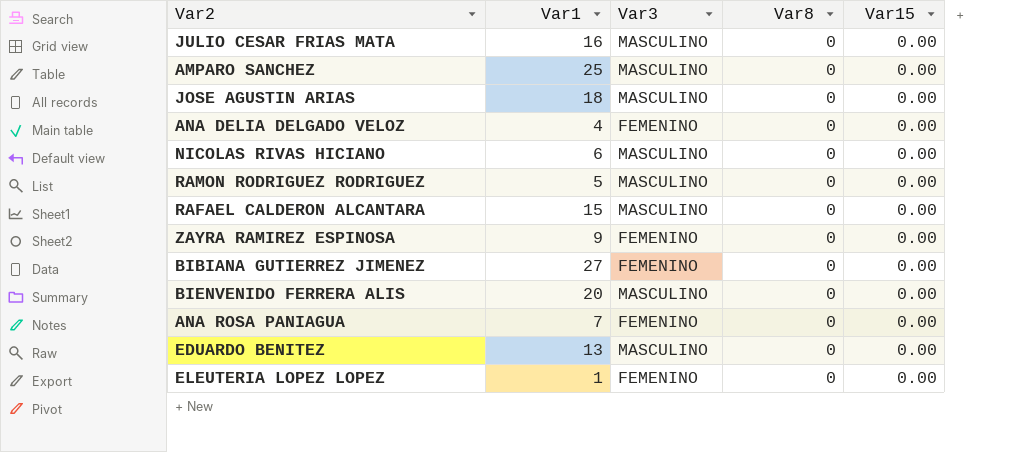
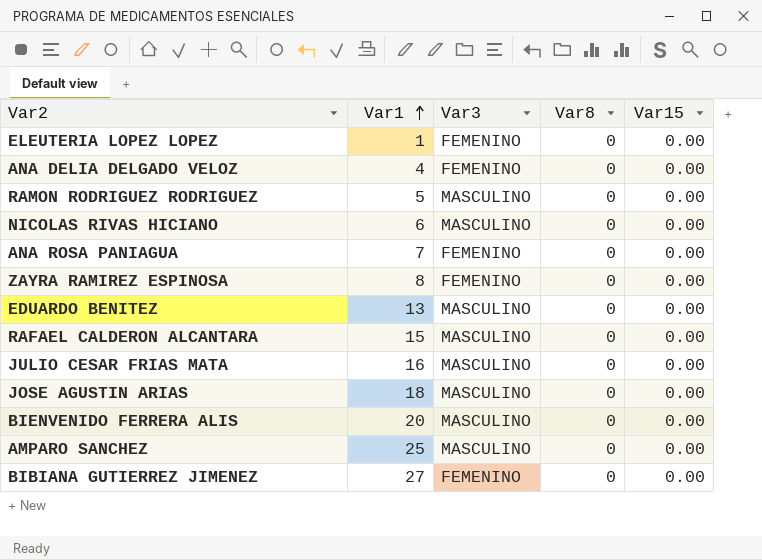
row order: none -> Var1 ascending
ZAYRA RAMIREZ ESPINOSA | Var1: 9 -> 8

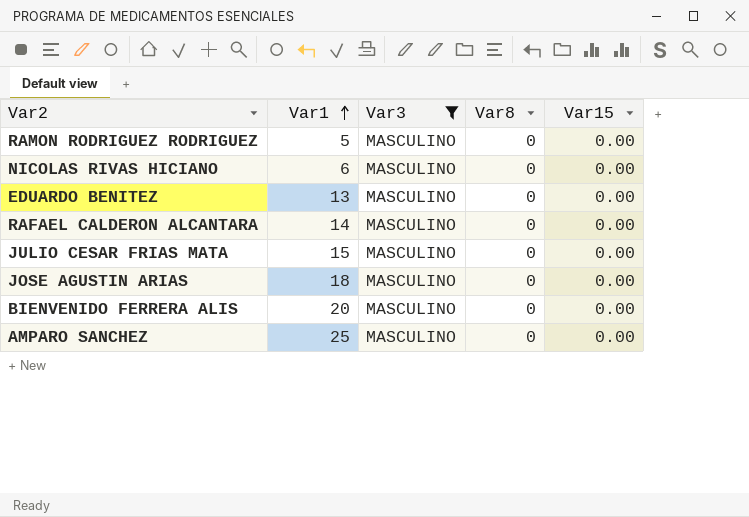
filter: none -> Var3 = MASCULINO
RAFAEL CALDERON ALCANTARA | Var1: 15 -> 14
JULIO CESAR FRIAS MATA | Var1: 16 -> 15

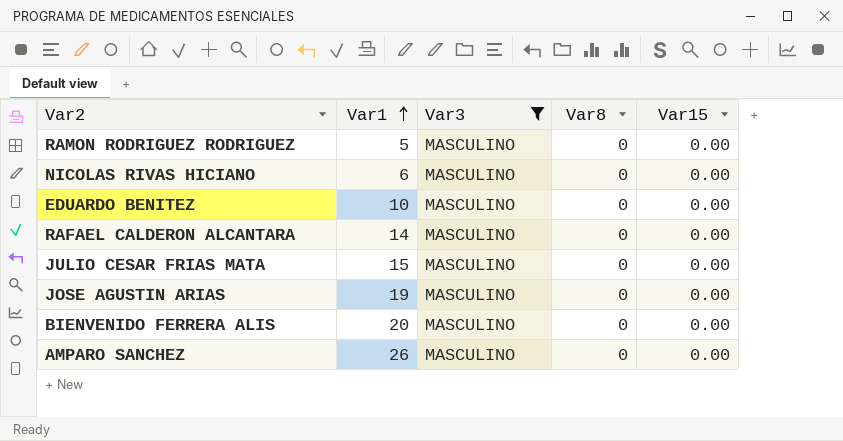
EDUARDO BENITEZ | Var1: 13 -> 10
JOSE AGUSTIN ARIAS | Var1: 18 -> 19
AMPARO SANCHEZ | Var1: 25 -> 26

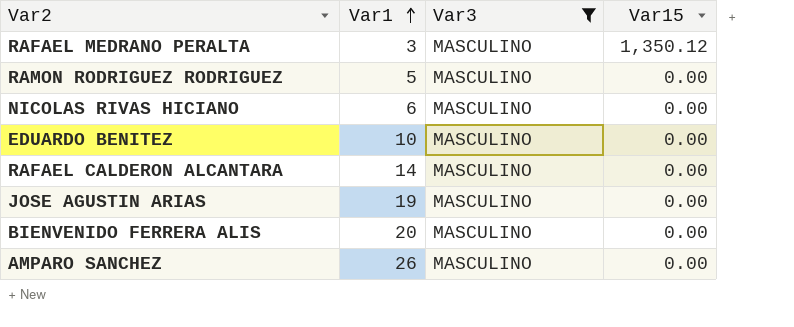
column Var8 | position: 4 -> none
row JULIO CESAR FRIAS MATA: 15 | MASCULINO | 0 | 0.00 -> none
row RAFAEL MEDRANO PERALTA: none -> 3 | MASCULINO | 1,350.12

